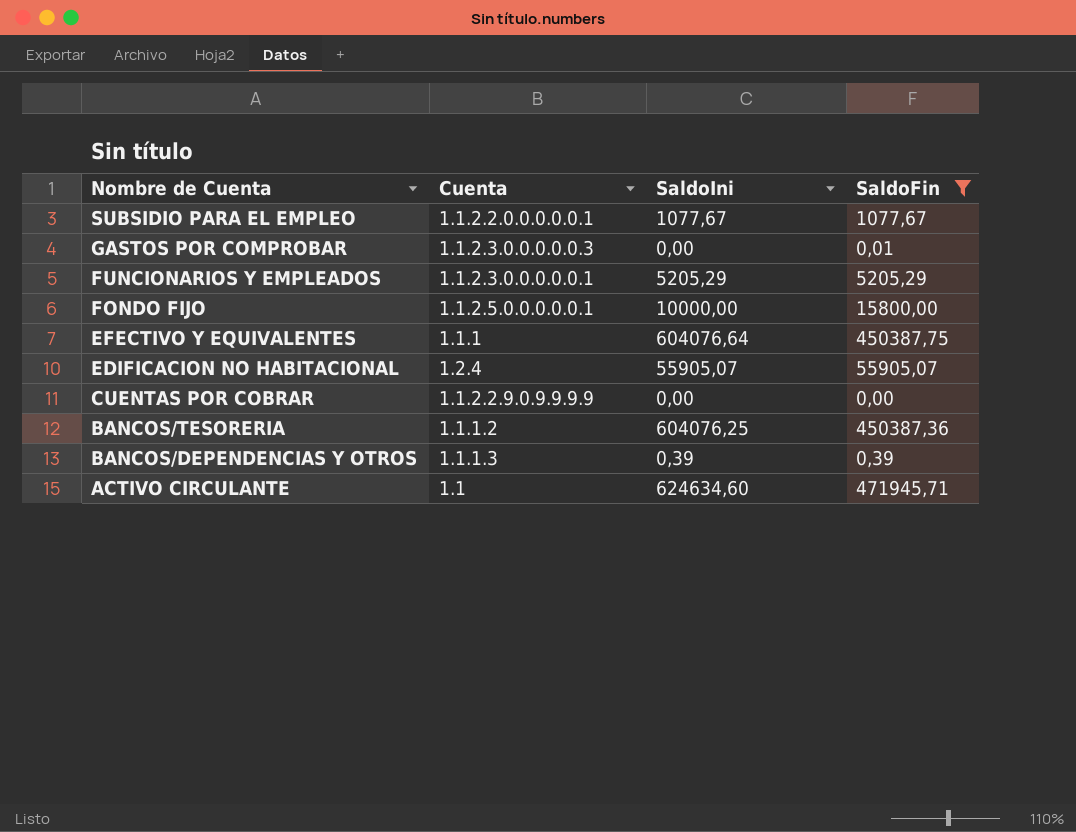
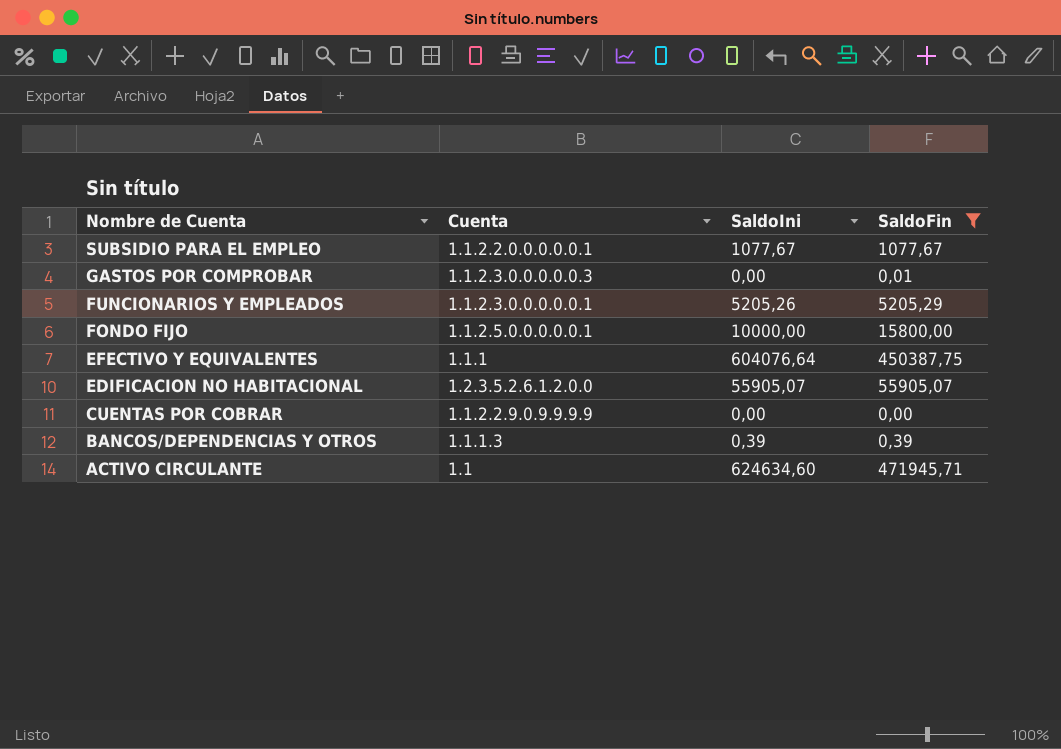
row BANCOS/TESORERIA: 1.1.1.2 | 604076,25 | 450387,36 -> none
FUNCIONARIOS Y EMPLEADOS | SaldoIni: 5205,29 -> 5205,26
EDIFICACION NO HABITACIONAL | Cuenta: 1.2.4 -> 1.2.3.5.2.6.1.2.0.0

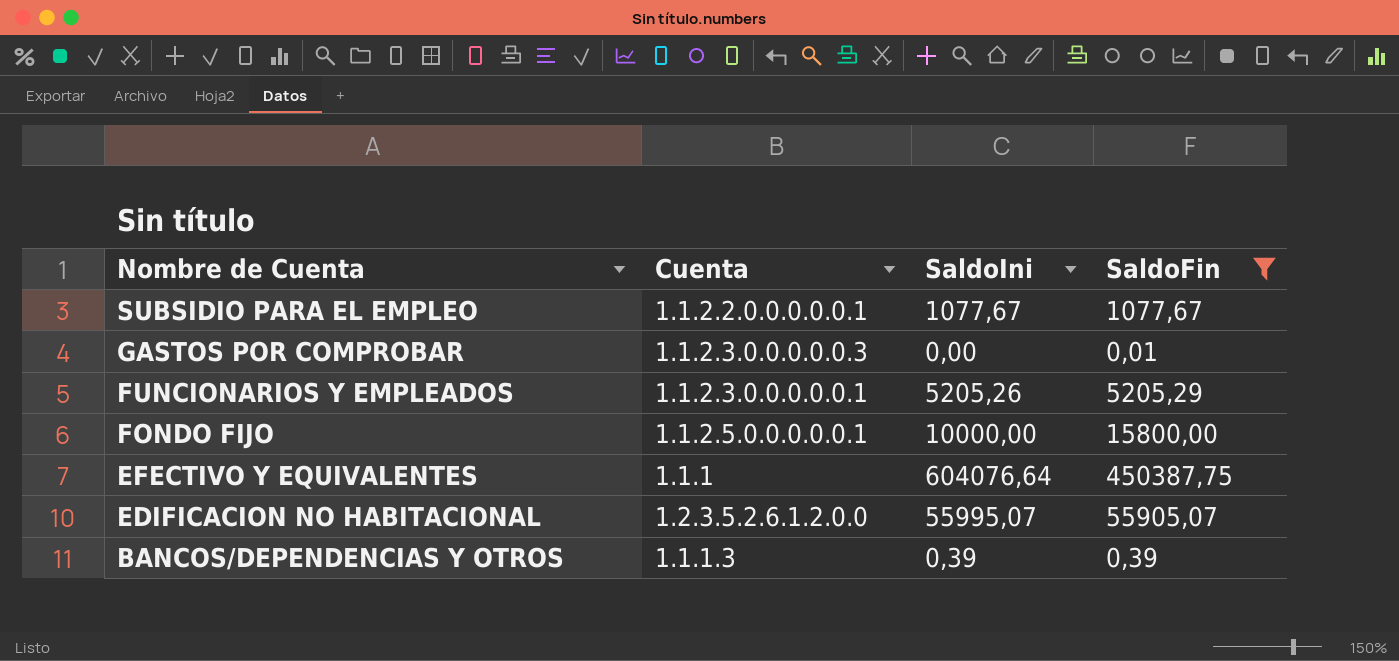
row CUENTAS POR COBRAR: 1.1.2.2.9.0.9.9.9.9 | 0,00 | 0,00 -> none
row ACTIVO CIRCULANTE: 1.1 | 624634,60 | 471945,71 -> none
EDIFICACION NO HABITACIONAL | SaldoIni: 55905,07 -> 55995,07

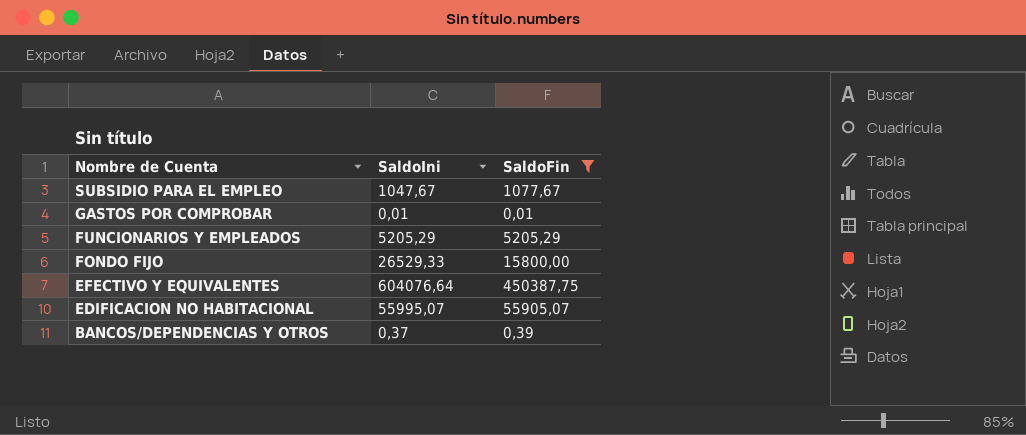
column Cuenta | position: 2 -> none
SUBSIDIO PARA EL EMPLEO | SaldoIni: 1077,67 -> 1047,67
GASTOS POR COMPROBAR | SaldoIni: 0,00 -> 0,01
FUNCIONARIOS Y EMPLEADOS | SaldoIni: 5205,26 -> 5205,29
FONDO FIJO | SaldoIni: 10000,00 -> 26529,33
BANCOS/DEPENDENCIAS Y OTROS | SaldoIni: 0,39 -> 0,37

